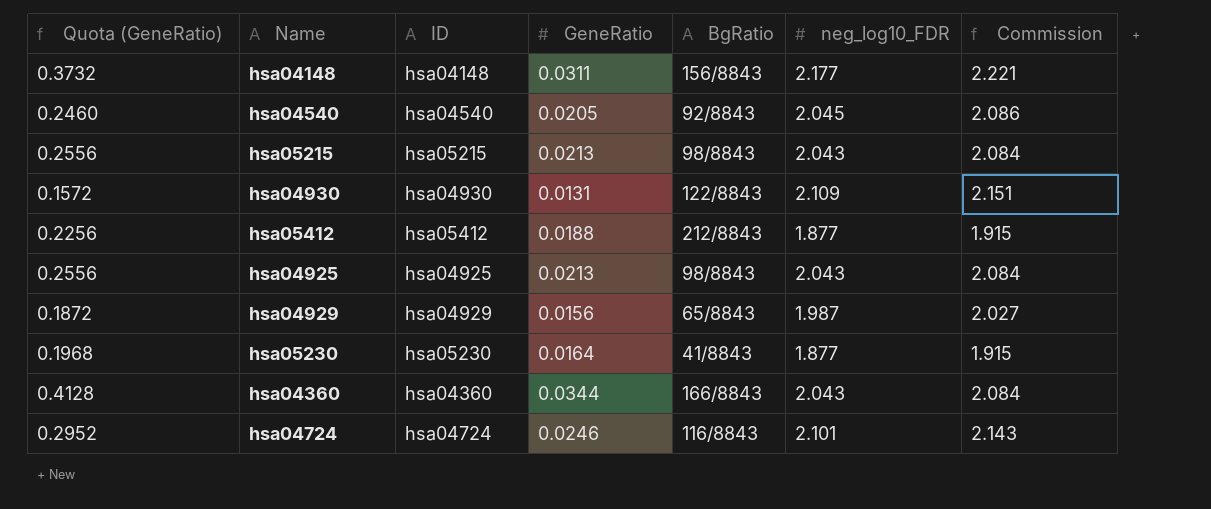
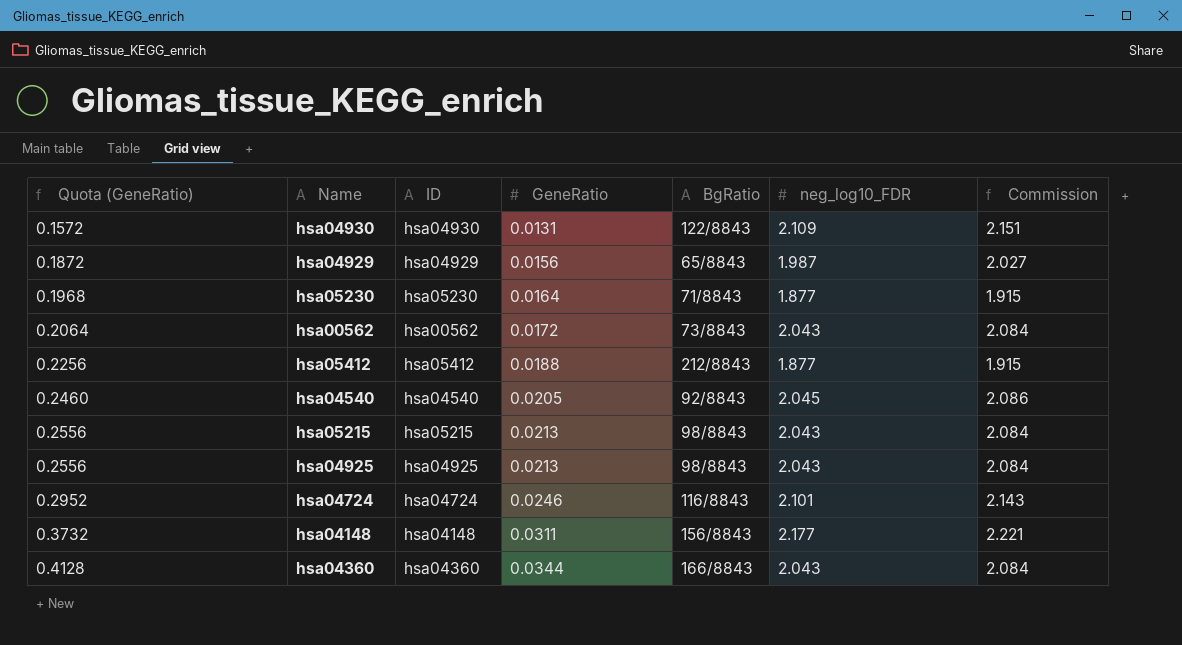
row order: none -> Quota (GeneRatio) ascending
hsa05230 | BgRatio: 41/8843 -> 71/8843
row hsa00562: none -> 0.2064 | hsa00562 | 0.0172 | 73/8843 | 2.043 | 2.084

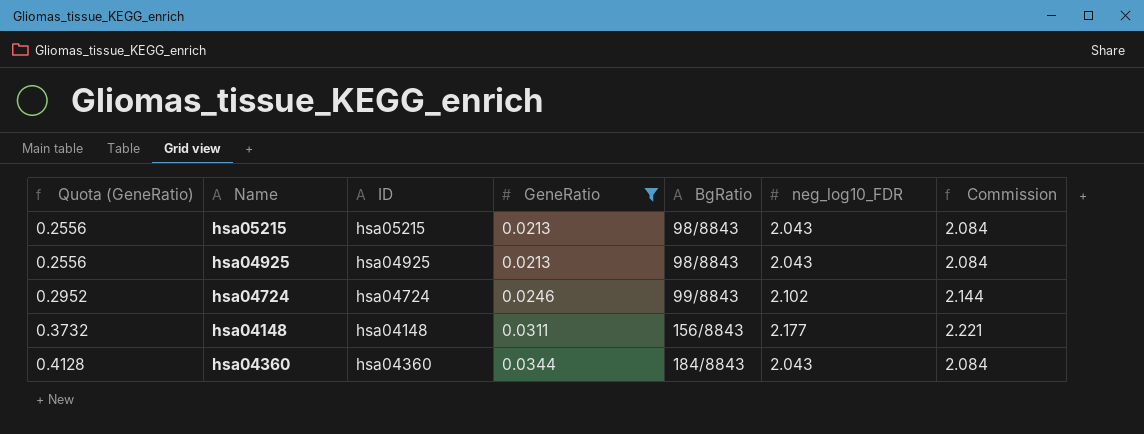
filter: none -> GeneRatio >= 0.0213
hsa04724 | BgRatio: 116/8843 -> 99/8843
hsa04724 | neg_log10_FDR: 2.101 -> 2.102
hsa04724 | Commission: 2.143 -> 2.144
hsa04360 | BgRatio: 166/8843 -> 184/8843

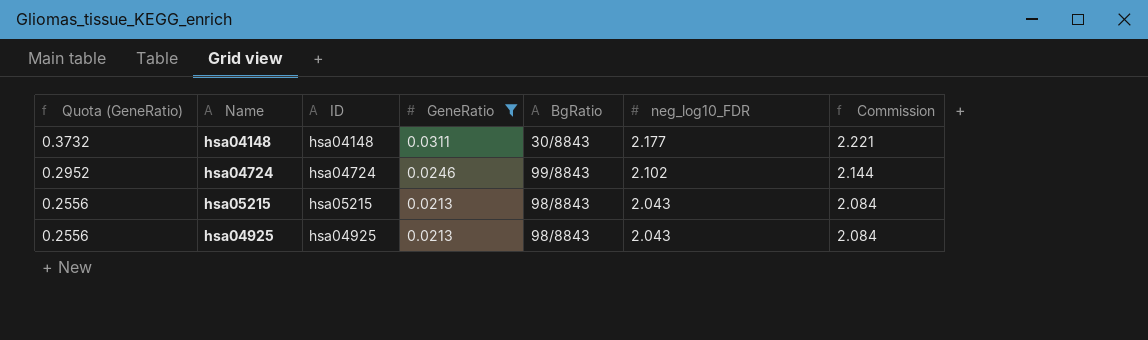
row order: Quota (GeneRatio) ascending -> Quota (GeneRatio) descending
row hsa04360: 0.4128 | hsa04360 | 0.0344 | 184/8843 | 2.043 | 2.084 -> none
hsa04148 | BgRatio: 156/8843 -> 30/8843

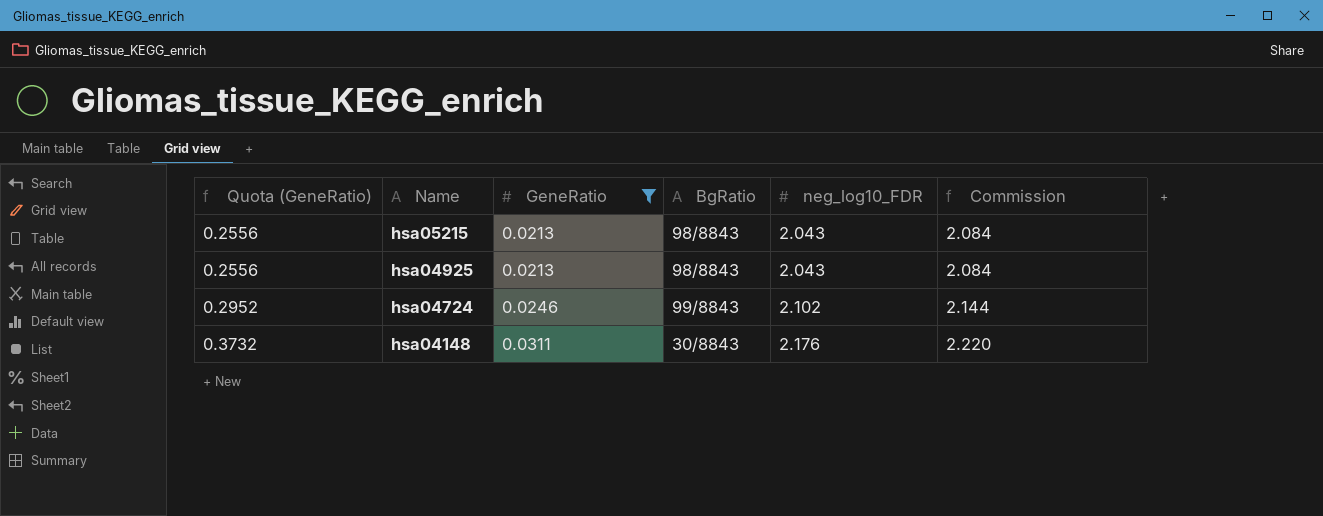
row order: Quota (GeneRatio) descending -> Quota (GeneRatio) ascending
column ID | position: 3 -> none
hsa04148 | neg_log10_FDR: 2.177 -> 2.176
hsa04148 | Commission: 2.221 -> 2.220

